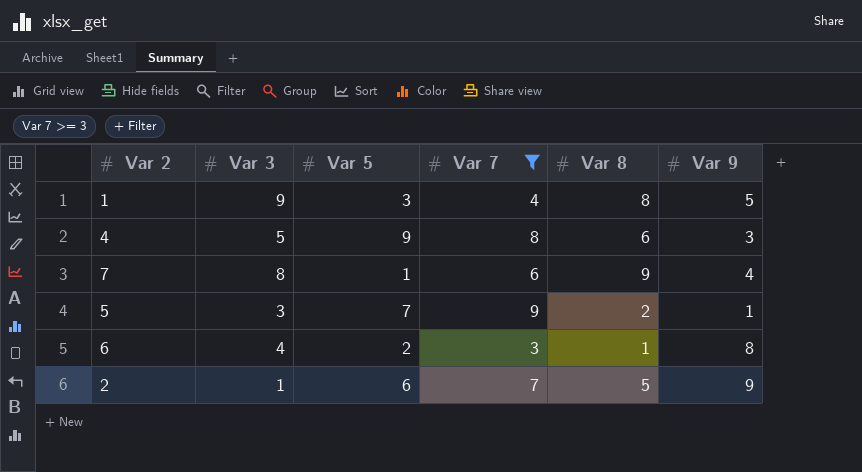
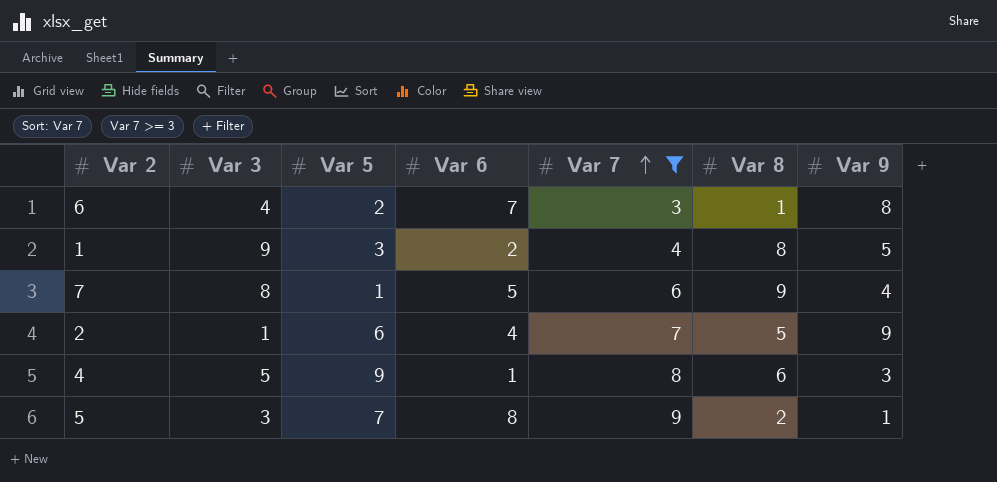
row order: none -> Var 7 ascending
column Var 6 | position: none -> 4

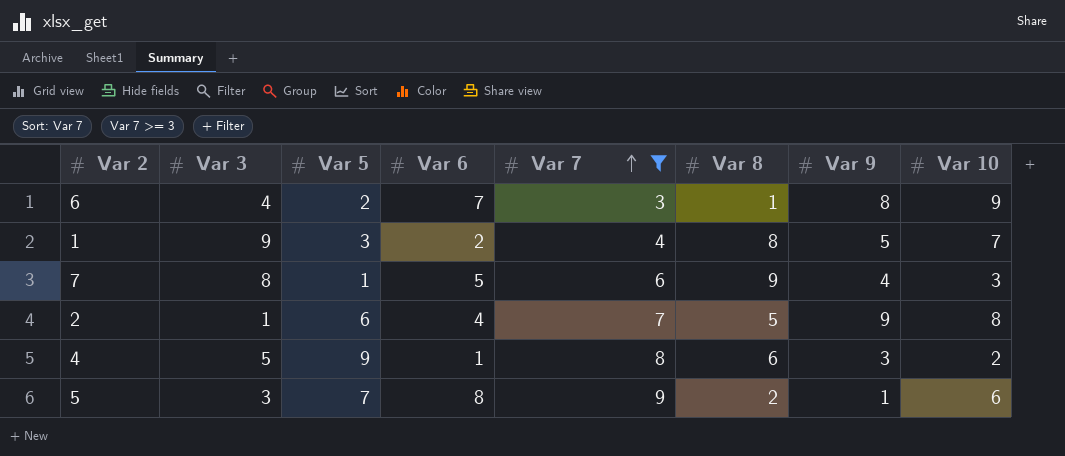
column Var 10 | position: none -> 8

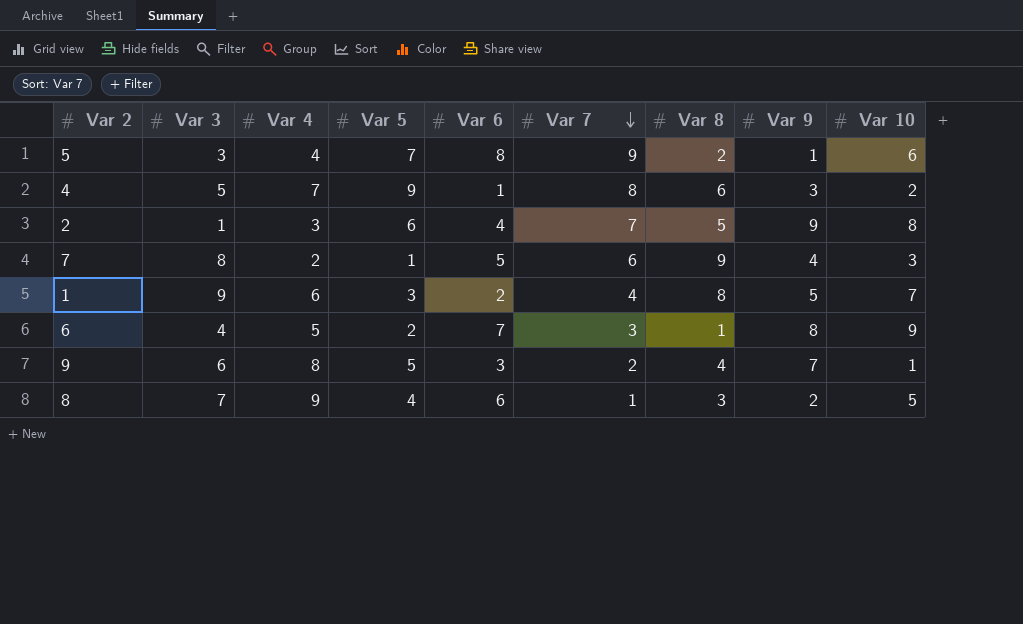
filter: Var 7 >= 3 -> none
row order: Var 7 ascending -> Var 7 descending
column Var 4 | position: none -> 3

